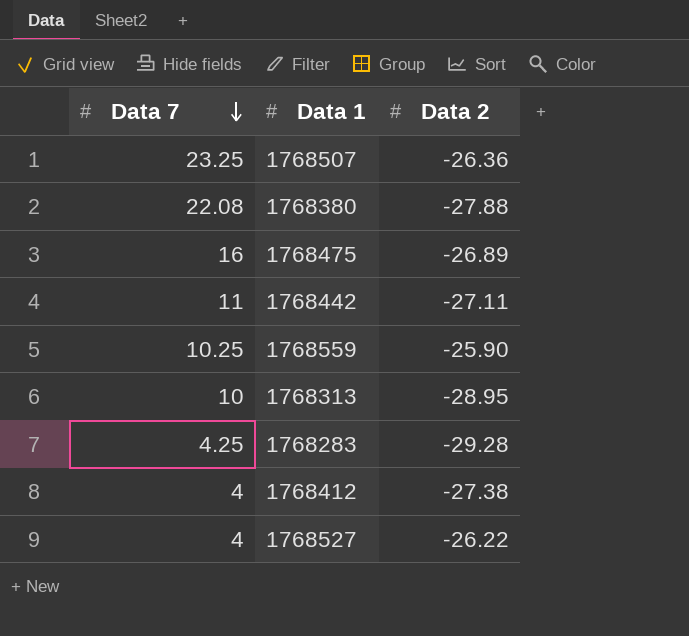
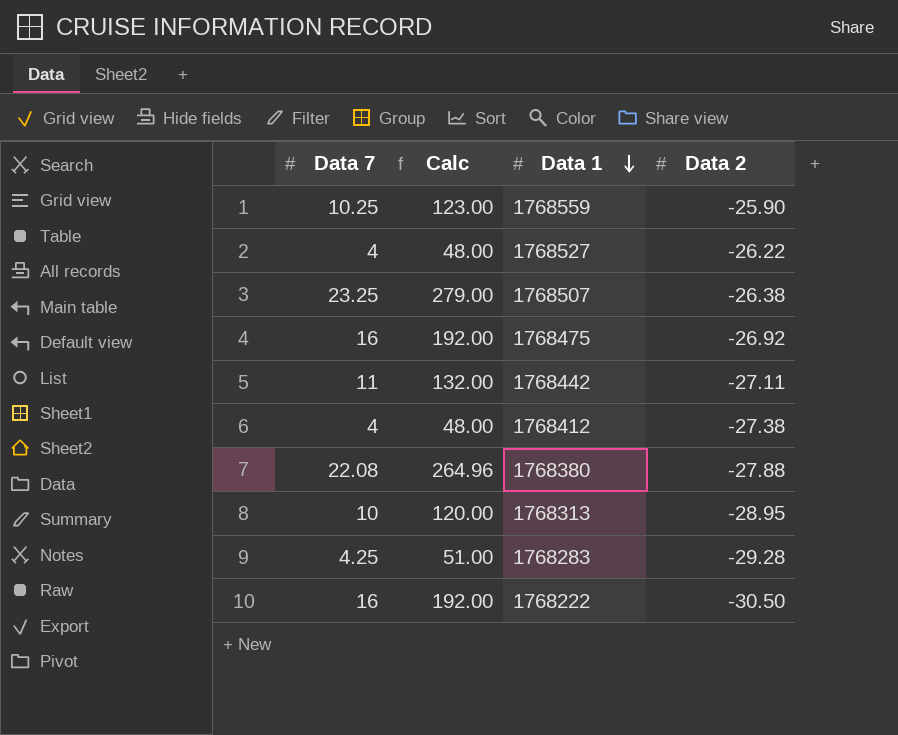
row order: Data 7 descending -> Data 1 descending
column Calc | formula: none -> [Data 7] * 12
1768507 | Data 2: -26.36 -> -26.38
1768475 | Data 2: -26.89 -> -26.92
row 1768222: none -> 16 | 192.00 | -30.50

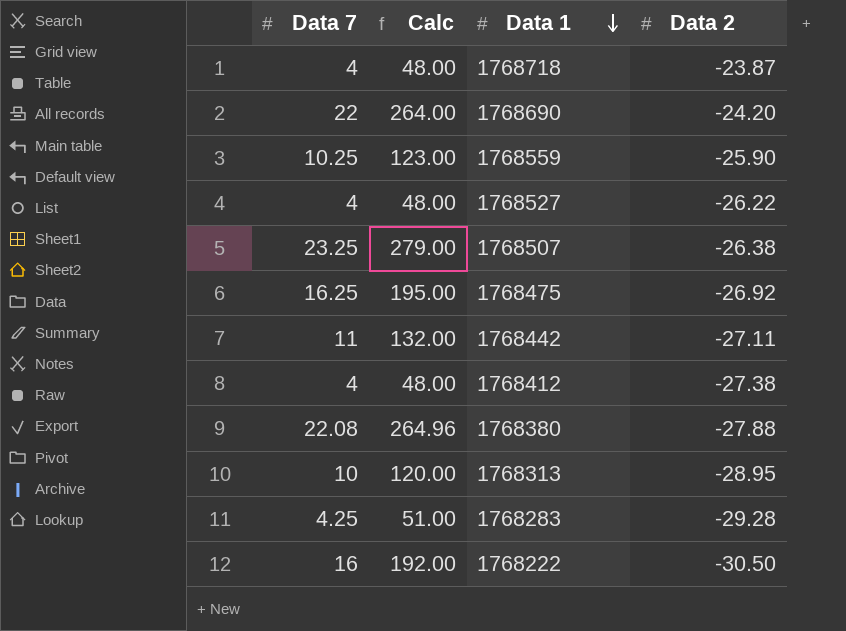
row 1768718: none -> 4 | 48.00 | -23.87
row 1768690: none -> 22 | 264.00 | -24.20
1768475 | Data 7: 16 -> 16.25
1768475 | Calc: 192.00 -> 195.00

